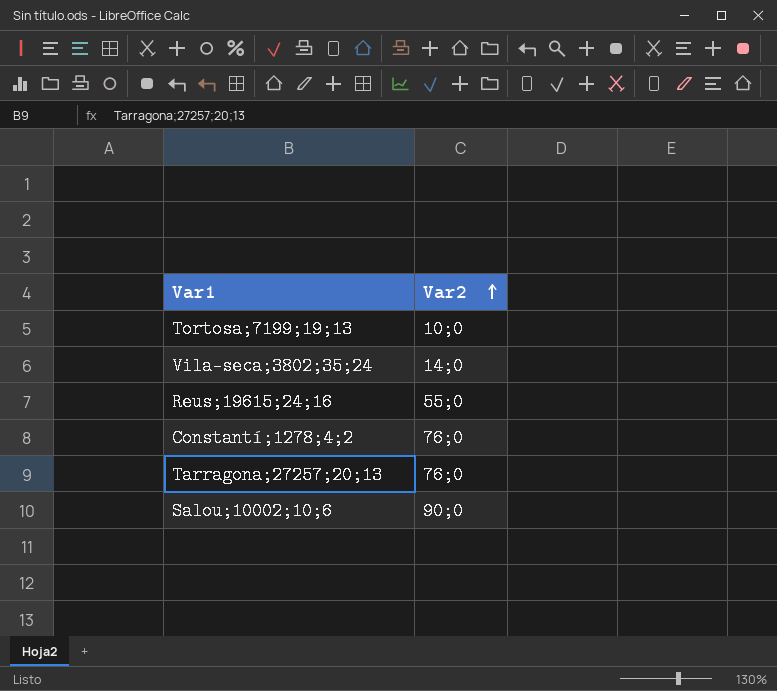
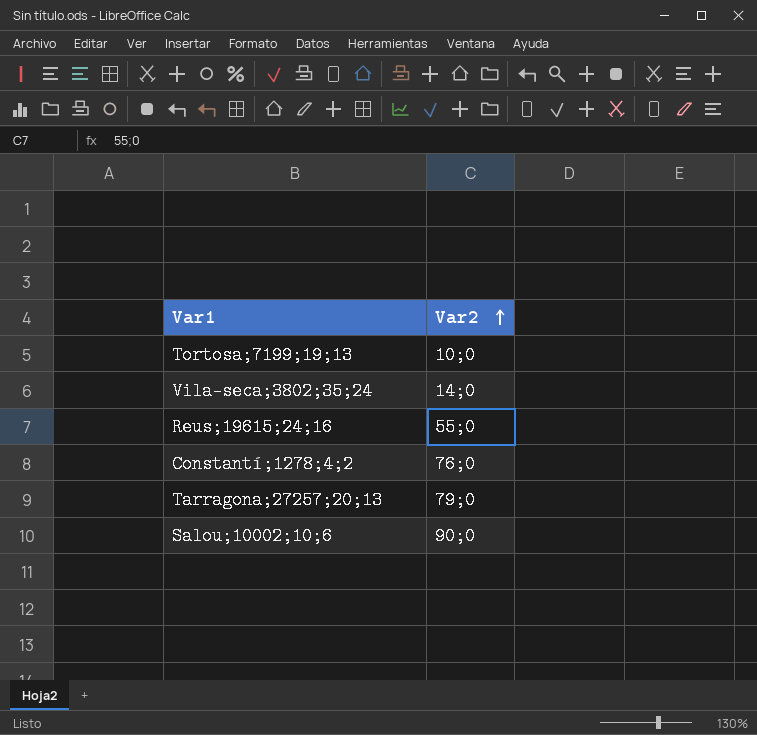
Tarragona;27257;20;13 | Var2: 76;0 -> 79;0

